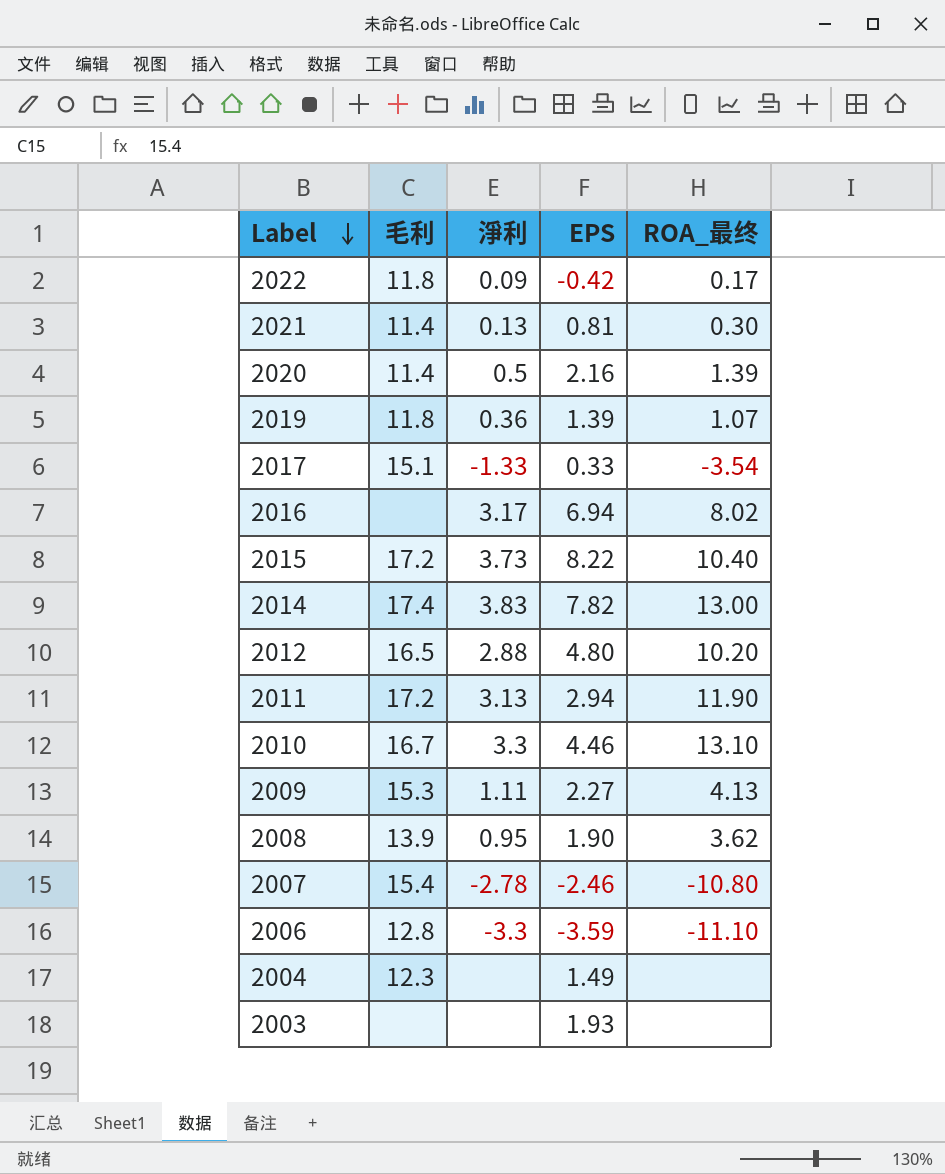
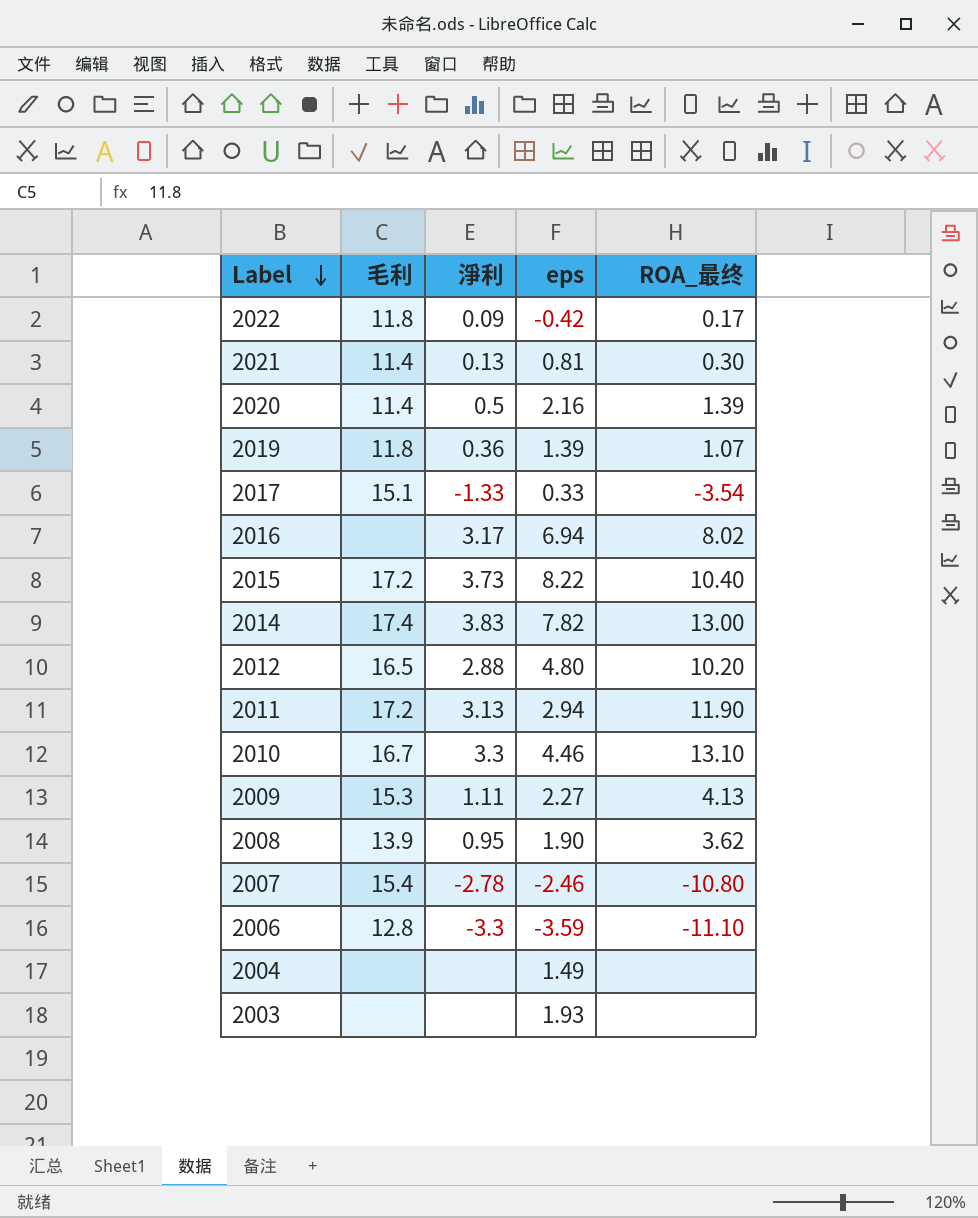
column name: EPS -> eps
2004 | 毛利: 12.3 -> none

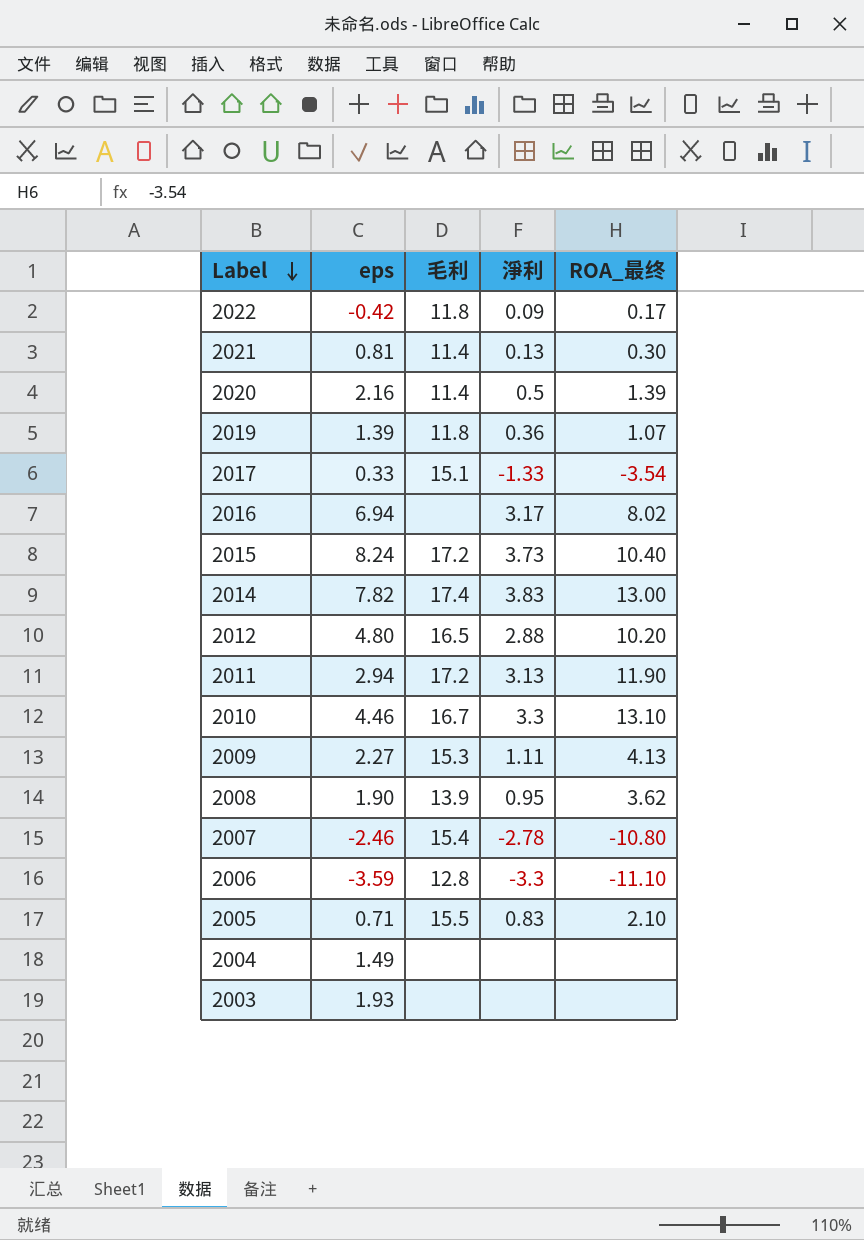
column eps | position: 4 -> 2
2015 | eps: 8.22 -> 8.24
row 2005: none -> 0.71 | 15.5 | 0.83 | 2.10

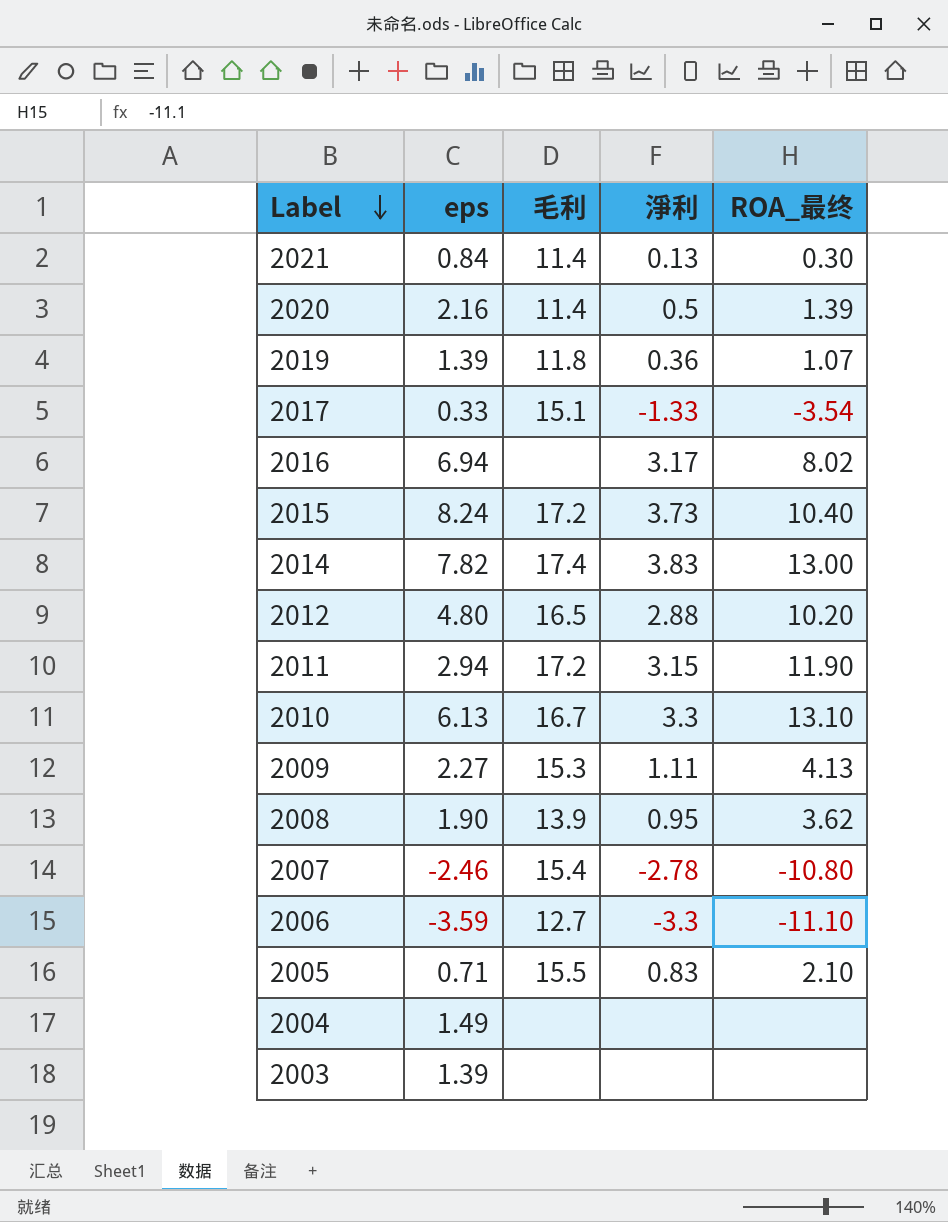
row 2022: -0.42 | 11.8 | 0.09 | 0.17 -> none
2021 | eps: 0.81 -> 0.84
2011 | 淨利: 3.13 -> 3.15
2010 | eps: 4.46 -> 6.13
2006 | 毛利: 12.8 -> 12.7
2003 | eps: 1.93 -> 1.39

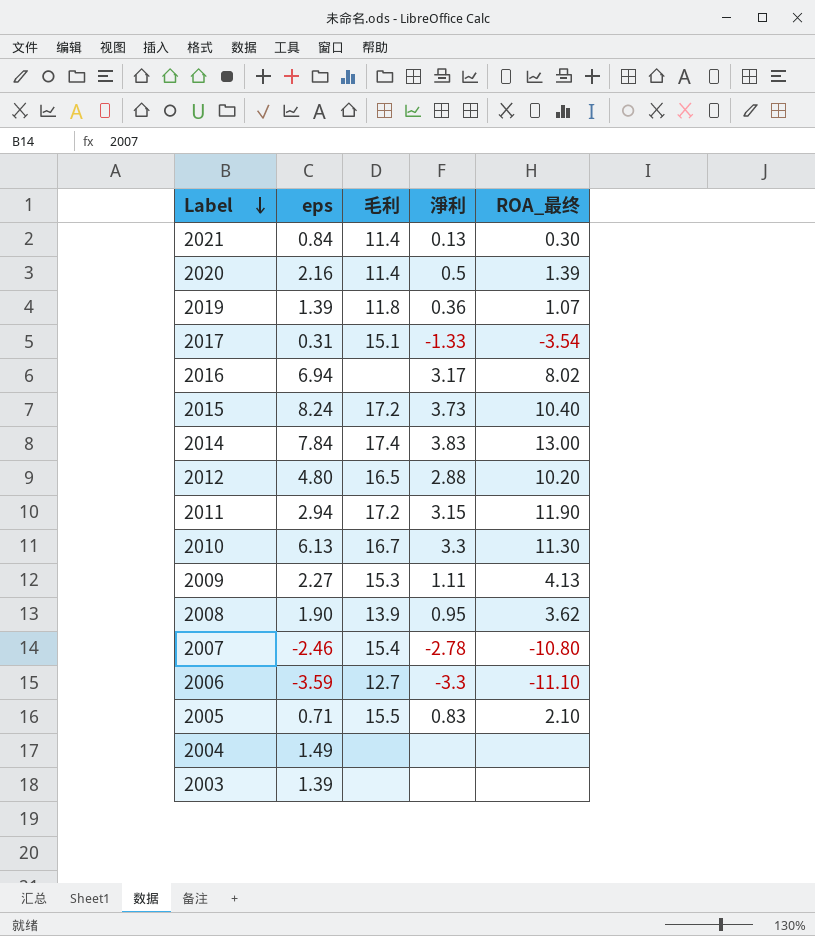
2017 | eps: 0.33 -> 0.31
2014 | eps: 7.82 -> 7.84
2010 | ROA_最终: 13.10 -> 11.30

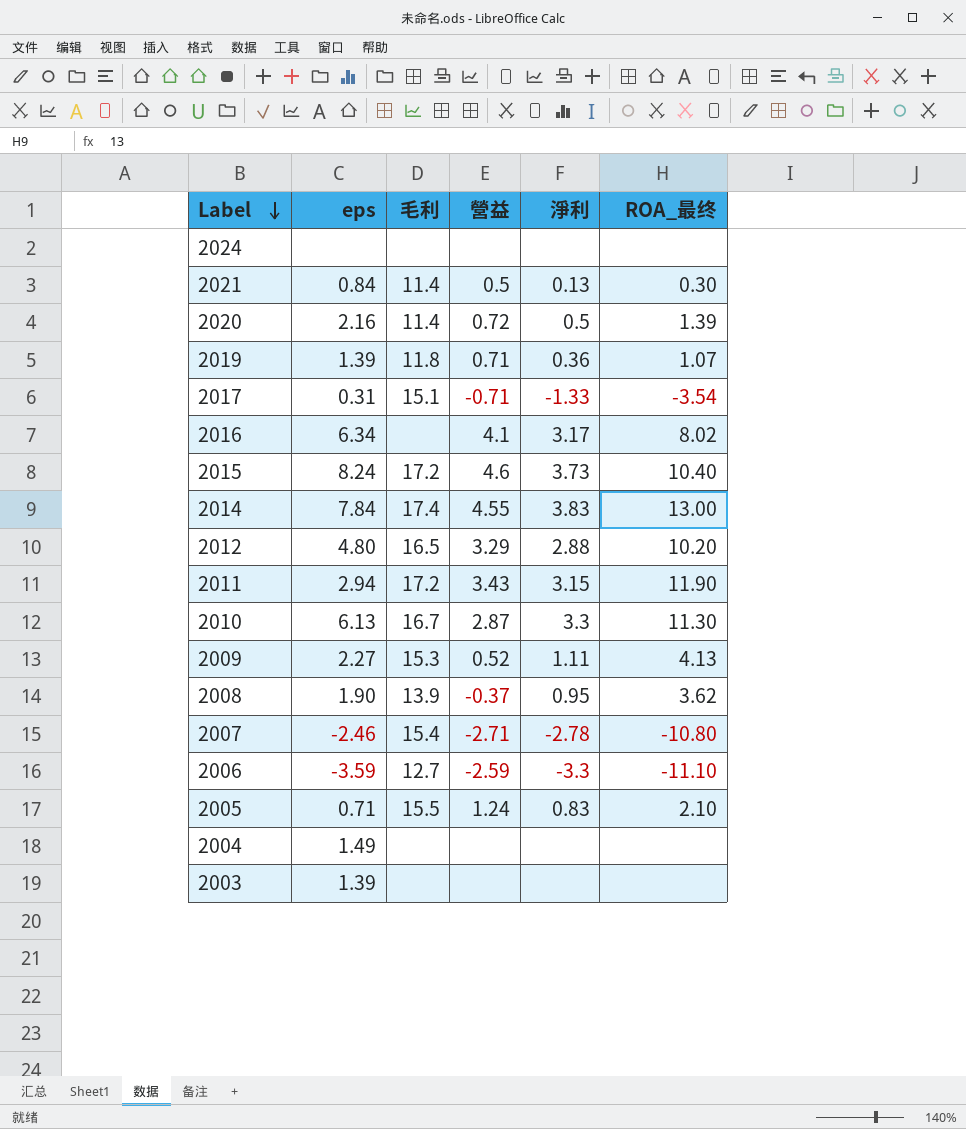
column 營益 | position: none -> 4
row 2024: none -> none | none | none | none | none
2016 | eps: 6.94 -> 6.34

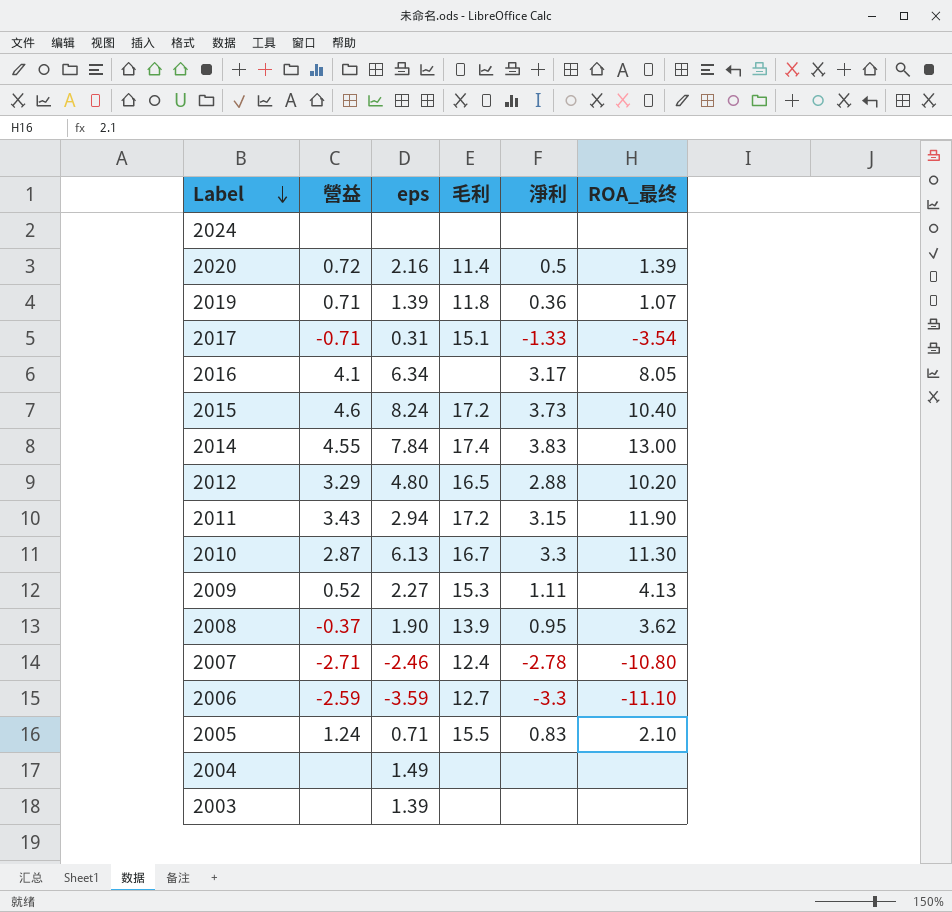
column 營益 | position: 4 -> 2
row 2021: 0.84 | 11.4 | 0.5 | 0.13 | 0.30 -> none
2016 | ROA_最终: 8.02 -> 8.05
2007 | 毛利: 15.4 -> 12.4

